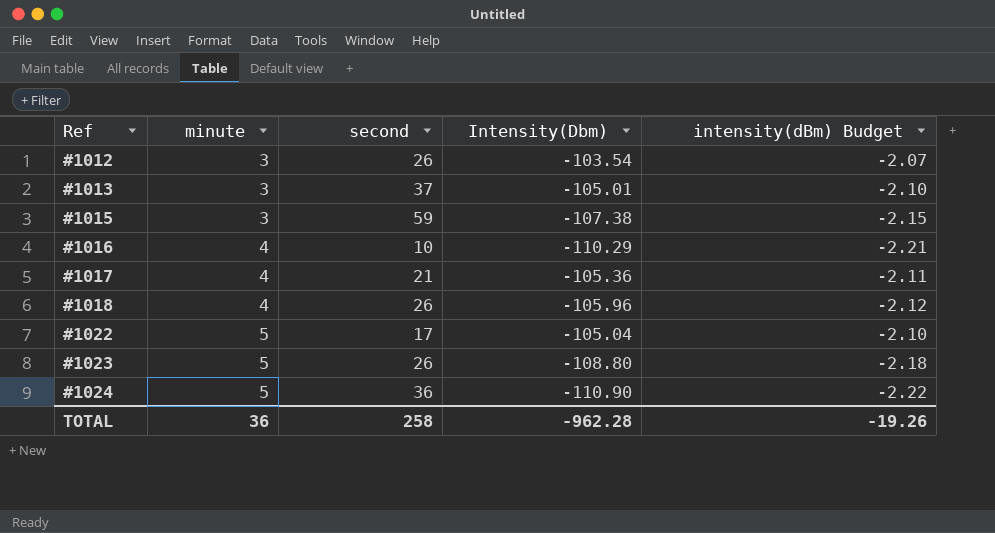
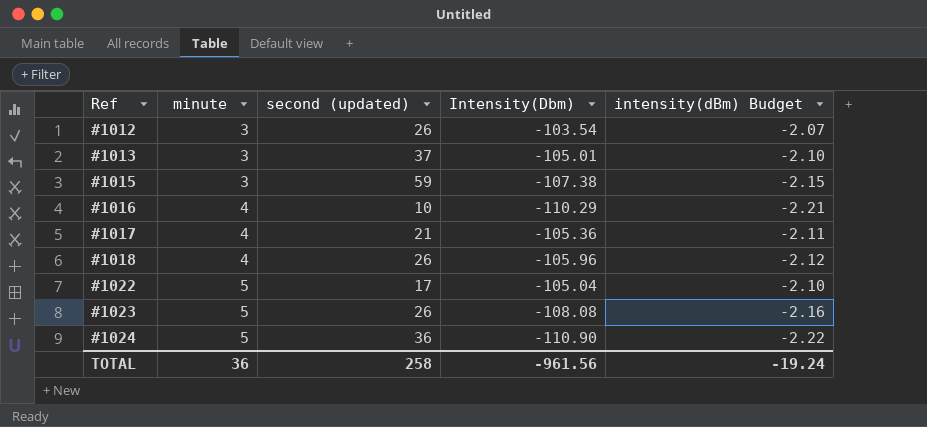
column name: second -> second (updated)
#1023 | Intensity(Dbm): -108.80 -> -108.08
#1023 | intensity(dBm) Budget: -2.18 -> -2.16
TOTAL | Intensity(Dbm): -962.28 -> -961.56
TOTAL | intensity(dBm) Budget: -19.26 -> -19.24

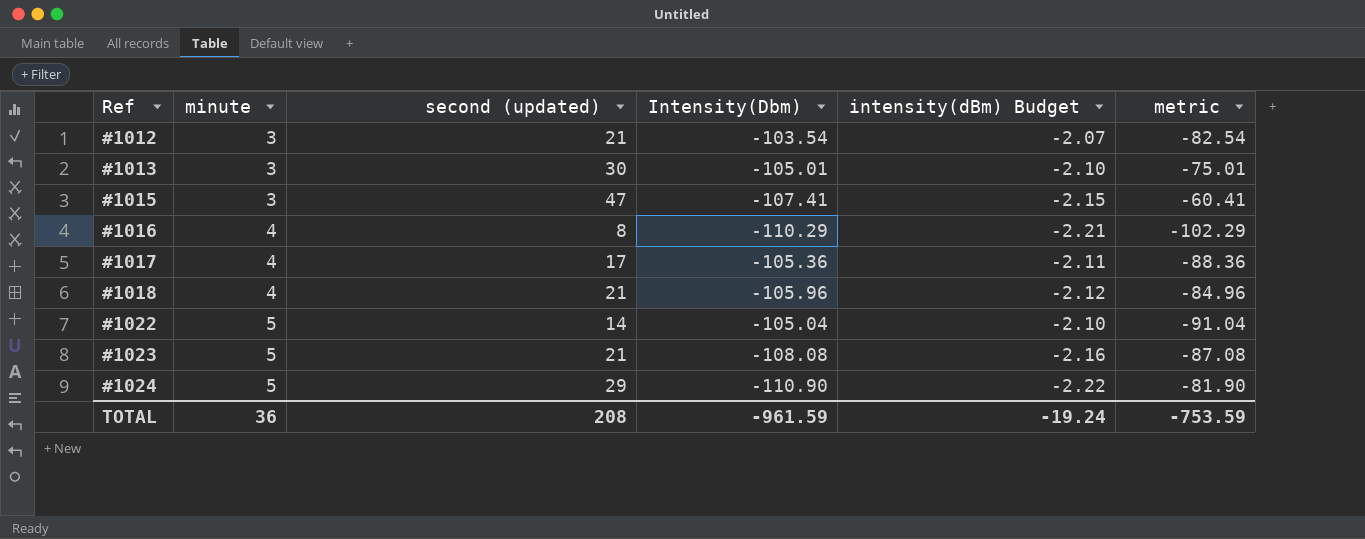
column metric | formula: none -> [second (updated)] + [Intensity(Dbm)]
#1012 | second (updated): 26 -> 21
#1013 | second (updated): 37 -> 30
#1015 | second (updated): 59 -> 47
#1015 | Intensity(Dbm): -107.38 -> -107.41
#1016 | second (updated): 10 -> 8
#1017 | second (updated): 21 -> 17
#1018 | second (updated): 26 -> 21
#1022 | second (updated): 17 -> 14
#1023 | second (updated): 26 -> 21
#1024 | second (updated): 36 -> 29
TOTAL | second (updated): 258 -> 208
TOTAL | Intensity(Dbm): -961.56 -> -961.59

